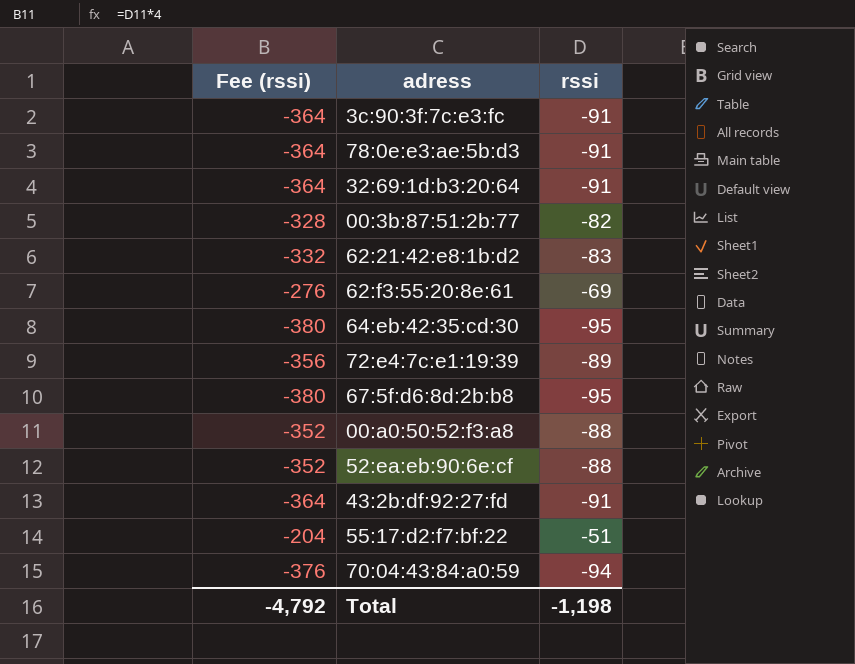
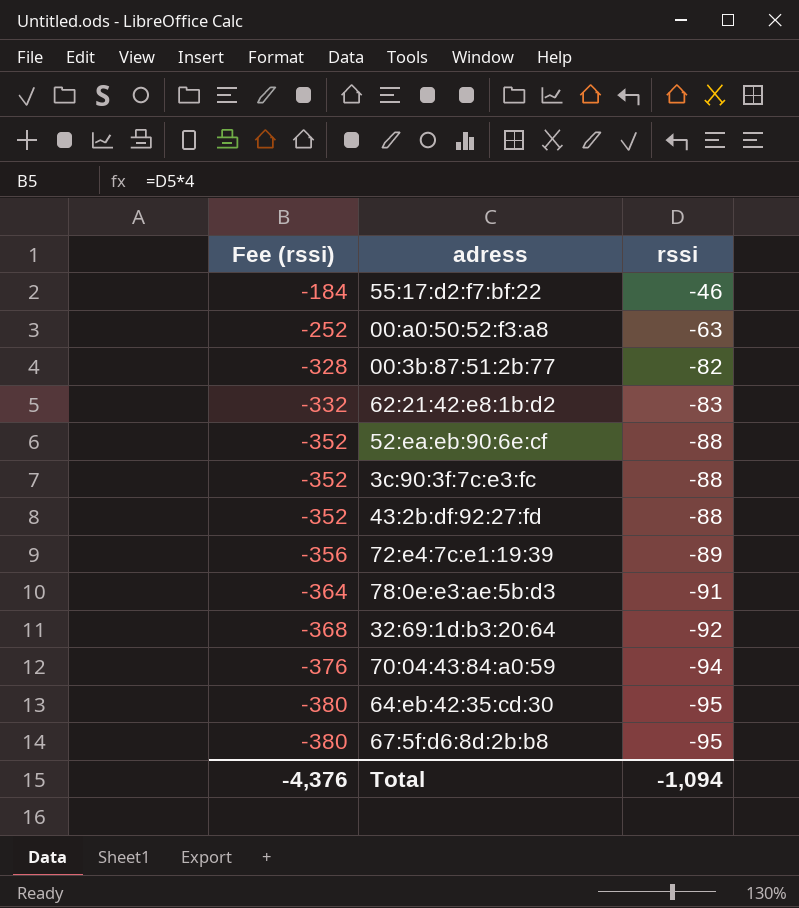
row order: none -> Fee (rssi) descending
row 62:f3:55:20:8e:61: -276 | -69 -> none
55:17:d2:f7:bf:22 | Fee (rssi): -204 -> -184
55:17:d2:f7:bf:22 | rssi: -51 -> -46
00:a0:50:52:f3:a8 | Fee (rssi): -352 -> -252
00:a0:50:52:f3:a8 | rssi: -88 -> -63
3c:90:3f:7c:e3:fc | Fee (rssi): -364 -> -352
3c:90:3f:7c:e3:fc | rssi: -91 -> -88
43:2b:df:92:27:fd | Fee (rssi): -364 -> -352
43:2b:df:92:27:fd | rssi: -91 -> -88
32:69:1d:b3:20:64 | Fee (rssi): -364 -> -368
32:69:1d:b3:20:64 | rssi: -91 -> -92
Total | Fee (rssi): -4,792 -> -4,376
Total | rssi: -1,198 -> -1,094

